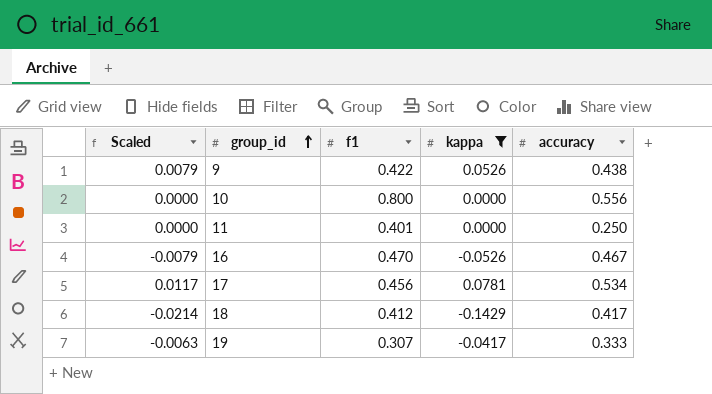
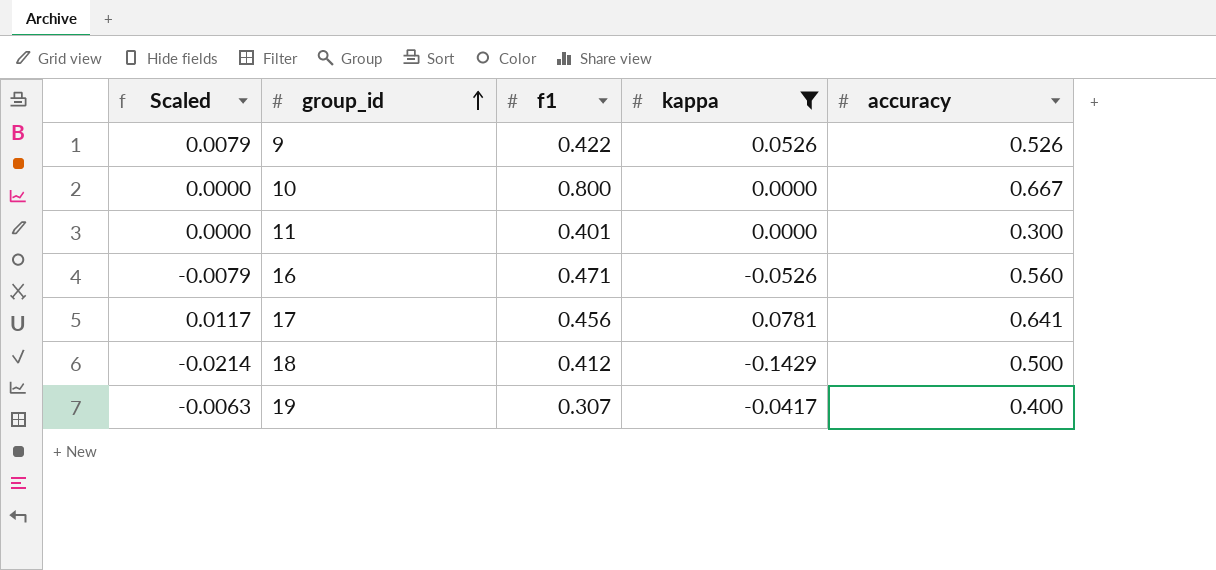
9 | accuracy: 0.438 -> 0.526
10 | accuracy: 0.556 -> 0.667
11 | accuracy: 0.250 -> 0.300
16 | f1: 0.470 -> 0.471
16 | accuracy: 0.467 -> 0.560
17 | accuracy: 0.534 -> 0.641
18 | accuracy: 0.417 -> 0.500
19 | accuracy: 0.333 -> 0.400

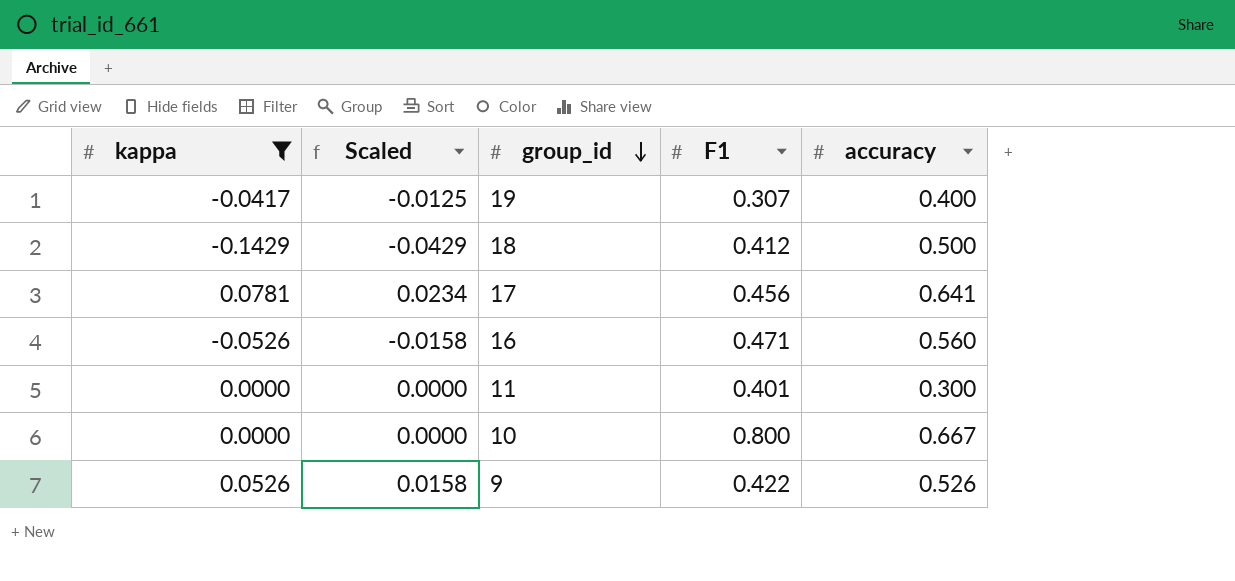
row order: group_id ascending -> group_id descending
column kappa | position: 4 -> 1
column Scaled | formula: [kappa] * 0.15 -> [kappa] * 0.3
column name: f1 -> F1

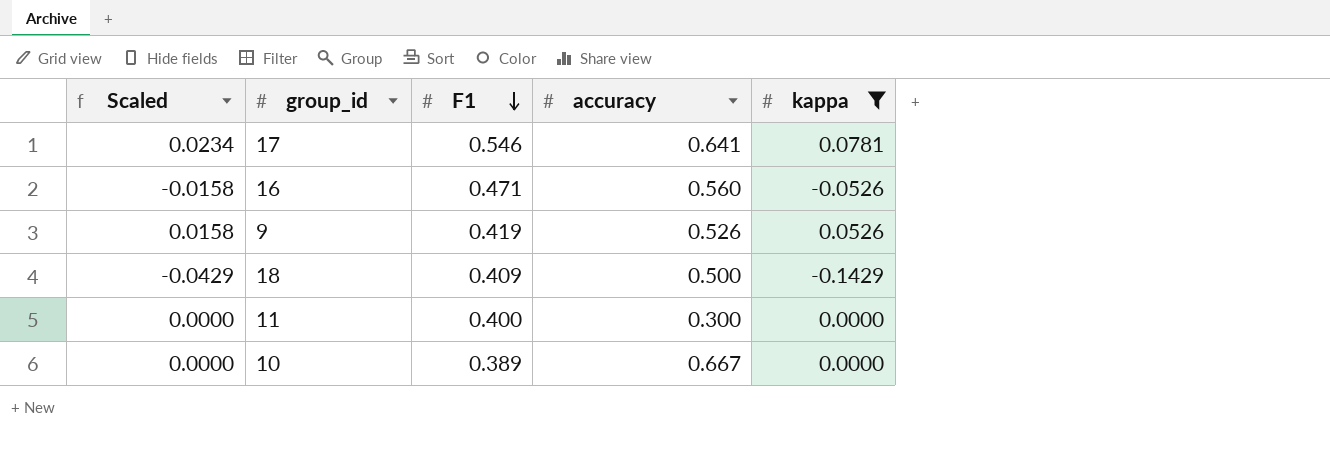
row order: group_id descending -> F1 descending
column kappa | position: 1 -> 5
row 19: -0.0417 | -0.0125 | 0.307 | 0.400 -> none
17 | F1: 0.456 -> 0.546
9 | F1: 0.422 -> 0.419
18 | F1: 0.412 -> 0.409
11 | F1: 0.401 -> 0.400
10 | F1: 0.800 -> 0.389

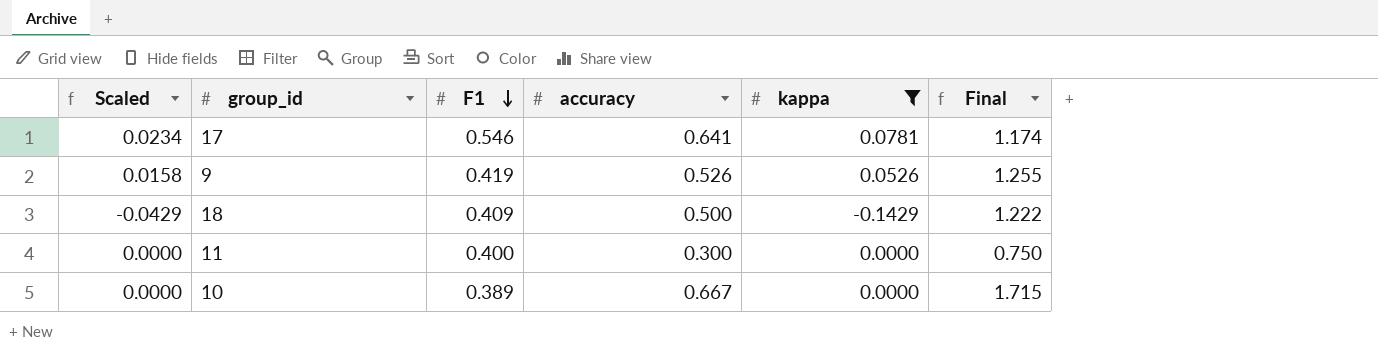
column Final | formula: none -> [accuracy] / [F1]
row 16: -0.0158 | 0.471 | 0.560 | -0.0526 -> none

